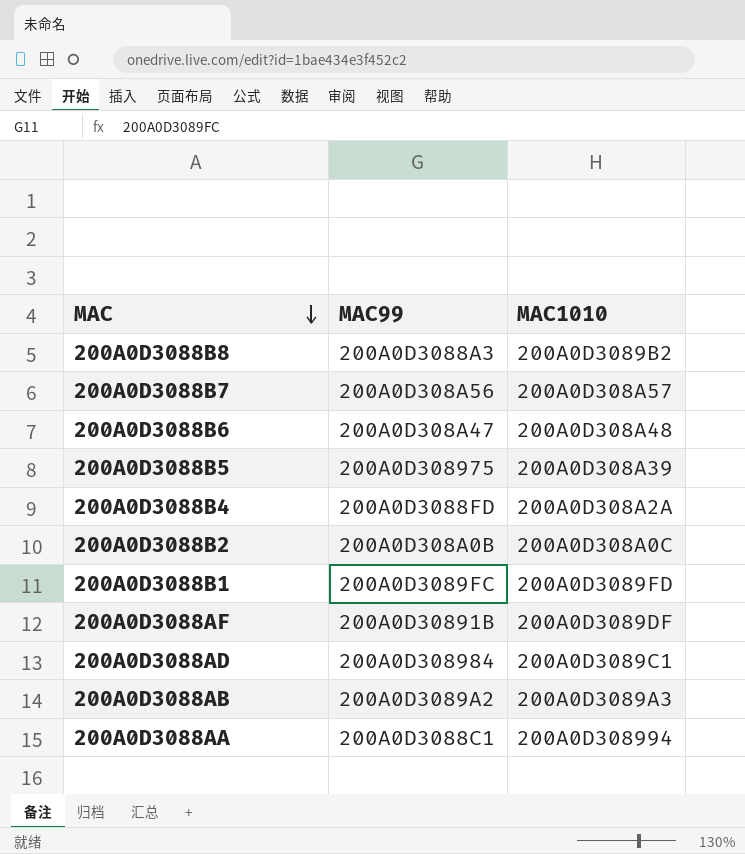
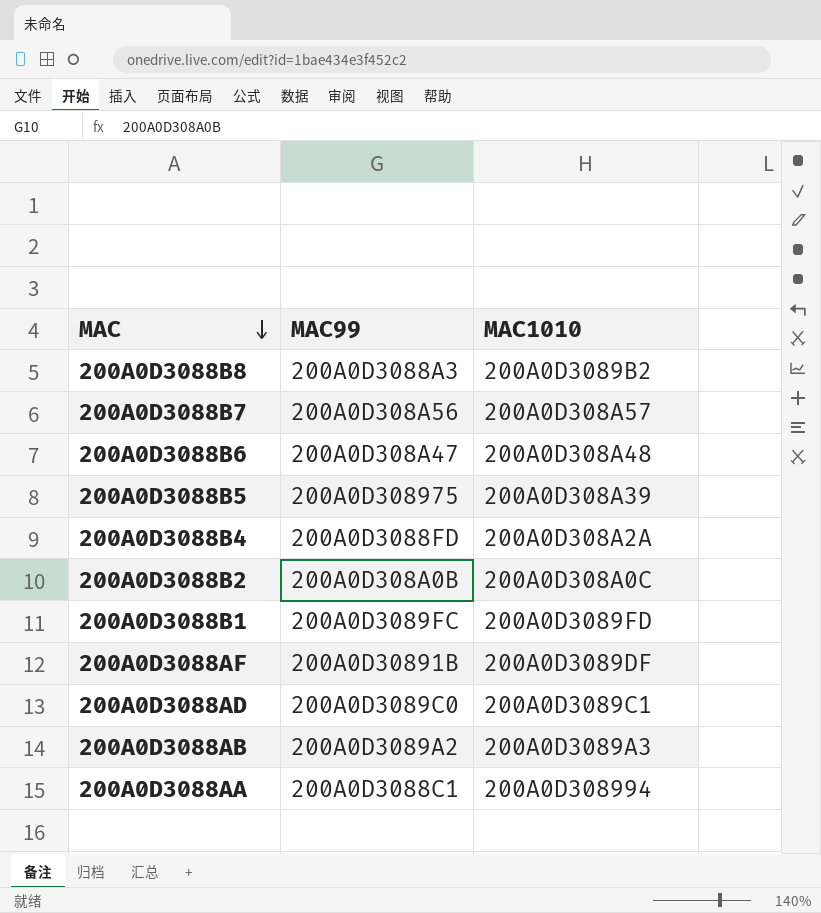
200A0D3088AD | MAC99: 200A0D308984 -> 200A0D3089C0

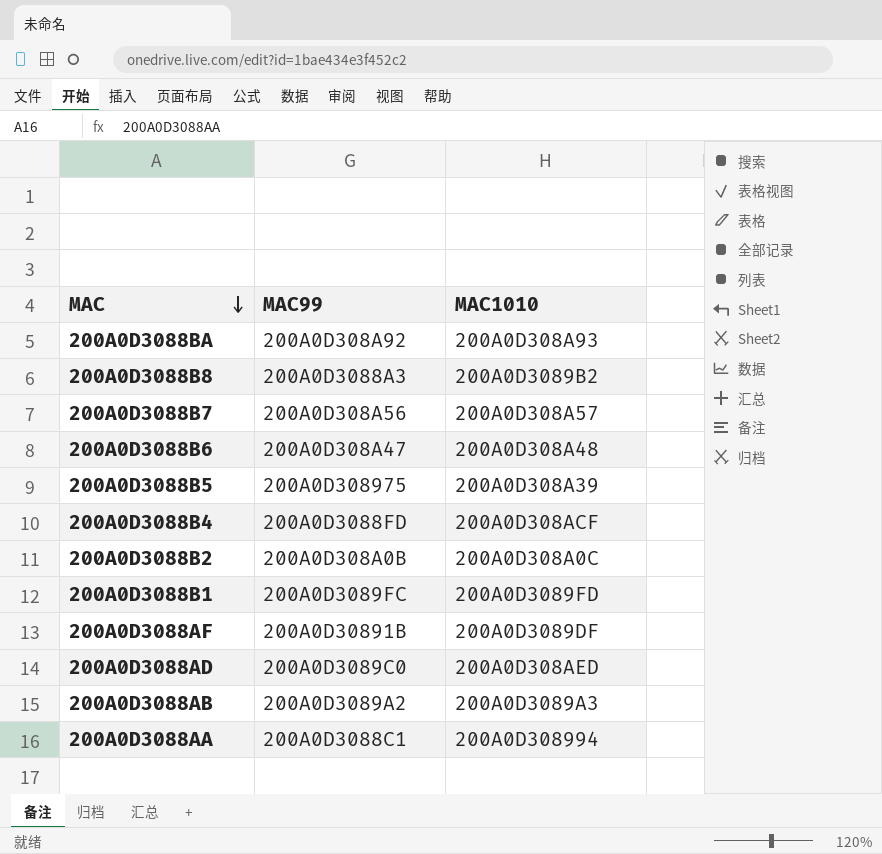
row 200A0D3088BA: none -> 200A0D308A92 | 200A0D308A93
200A0D3088B4 | MAC1010: 200A0D308A2A -> 200A0D308ACF
200A0D3088AD | MAC1010: 200A0D3089C1 -> 200A0D308AED

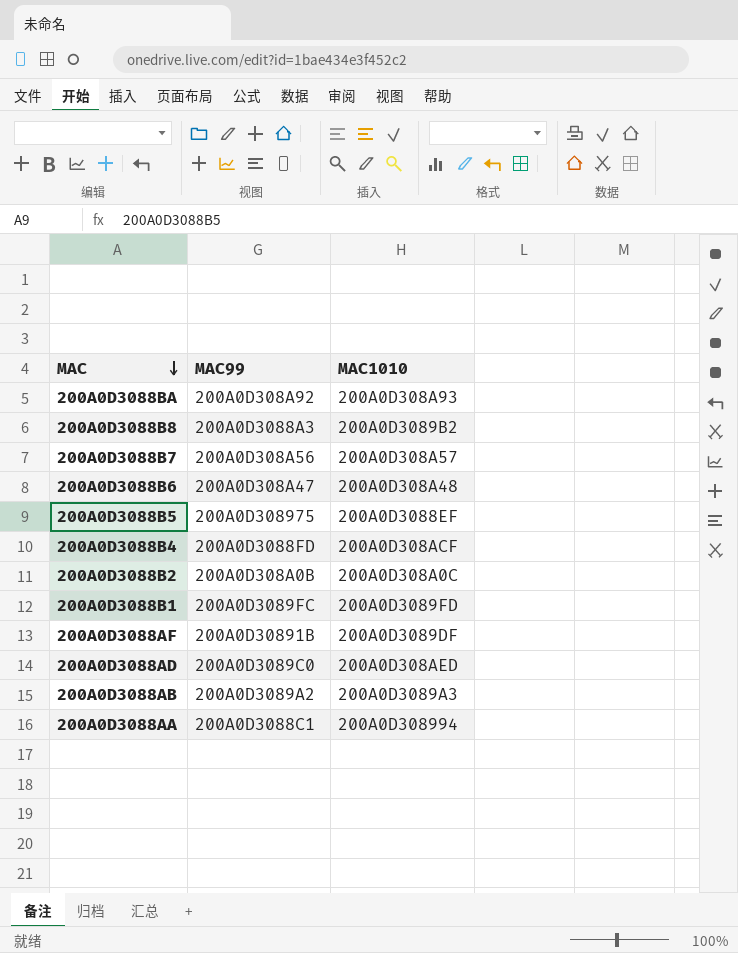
200A0D3088B5 | MAC1010: 200A0D308A39 -> 200A0D3088EF

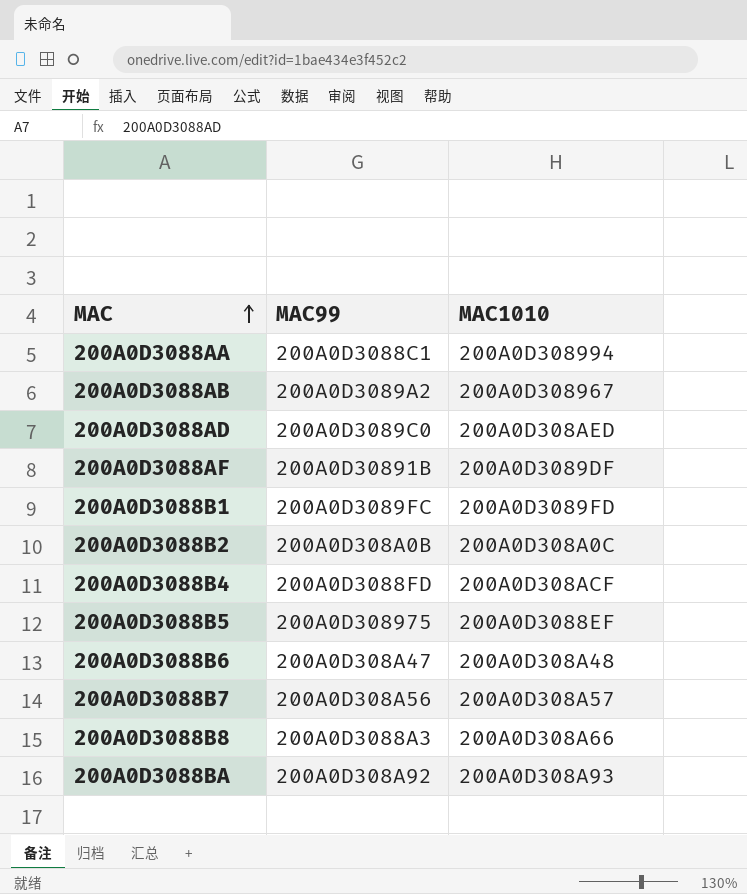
row order: MAC descending -> MAC ascending
200A0D3088AB | MAC1010: 200A0D3089A3 -> 200A0D308967
200A0D3088B8 | MAC1010: 200A0D3089B2 -> 200A0D308A66

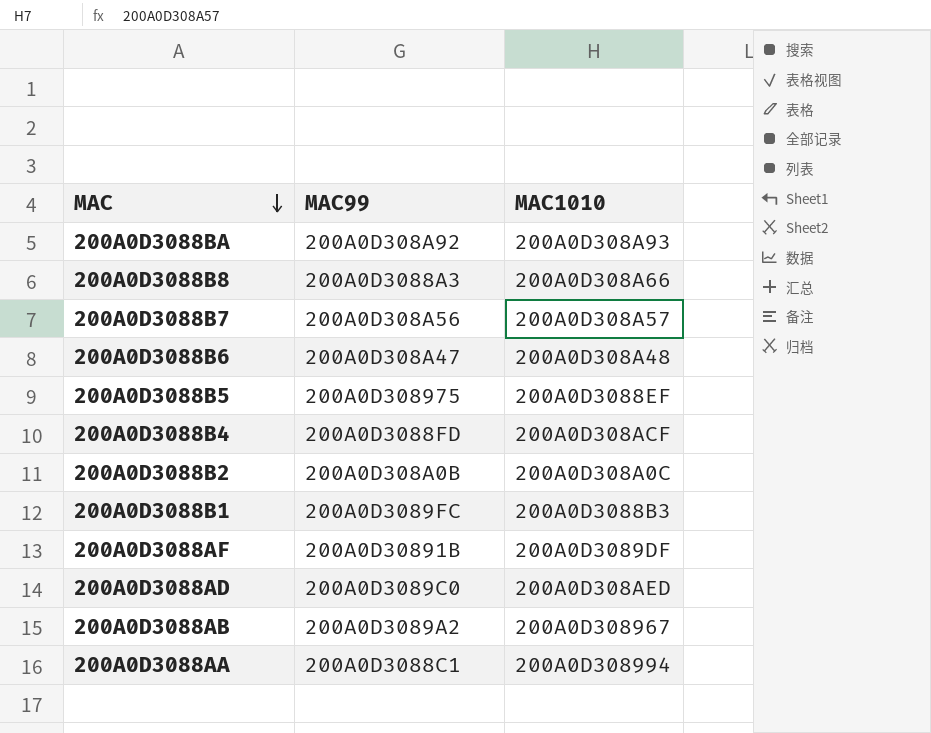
row order: MAC ascending -> MAC descending
200A0D3088B1 | MAC1010: 200A0D3089FD -> 200A0D3088B3

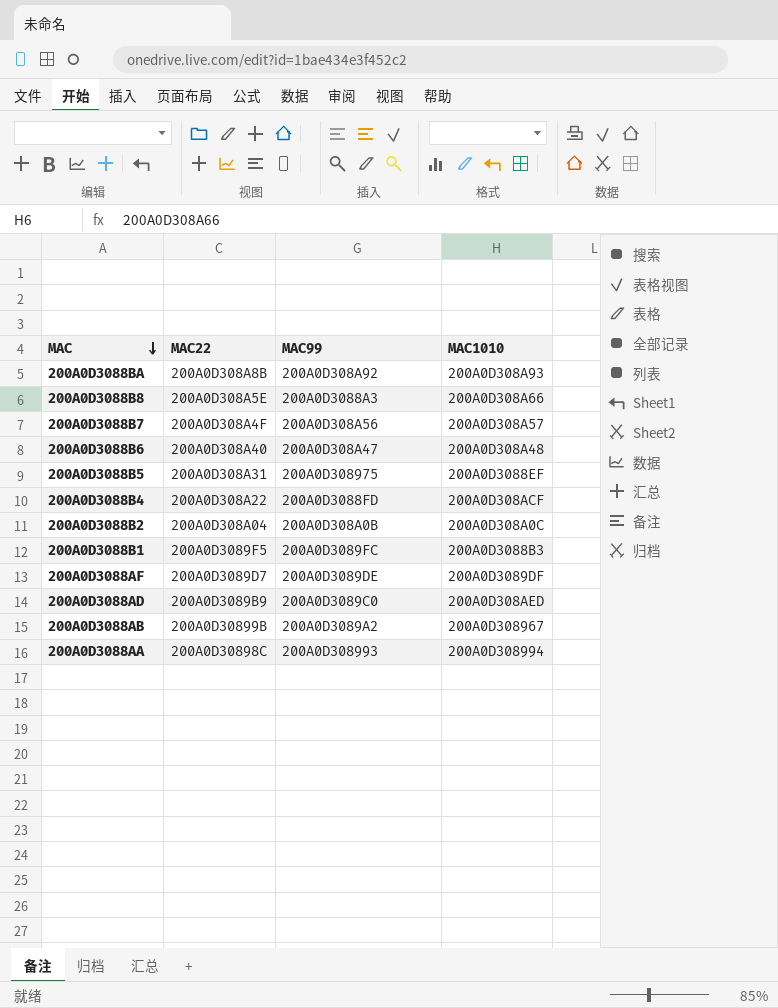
column MAC22 | position: none -> 2
200A0D3088AF | MAC99: 200A0D30891B -> 200A0D3089DE
200A0D3088AA | MAC99: 200A0D3088C1 -> 200A0D308993

